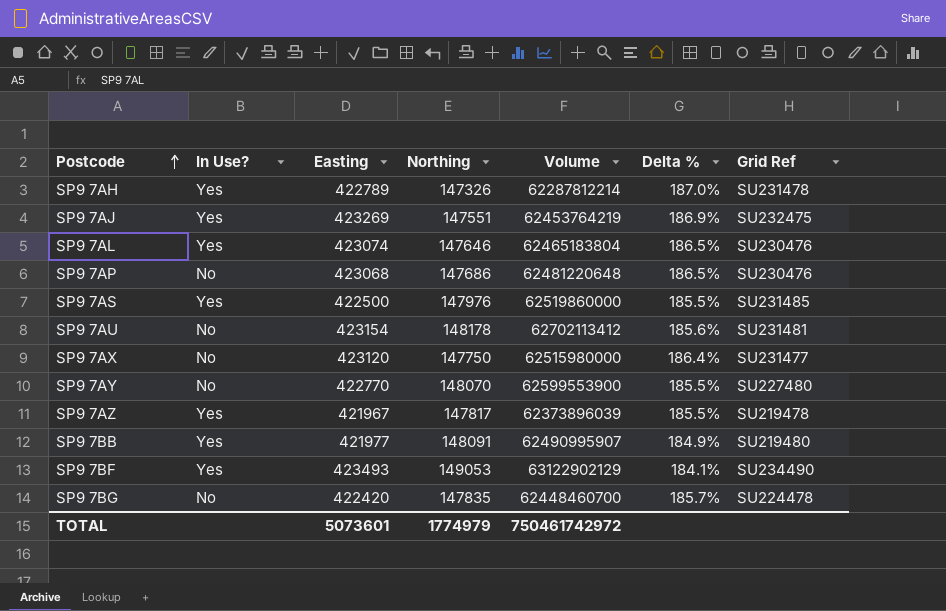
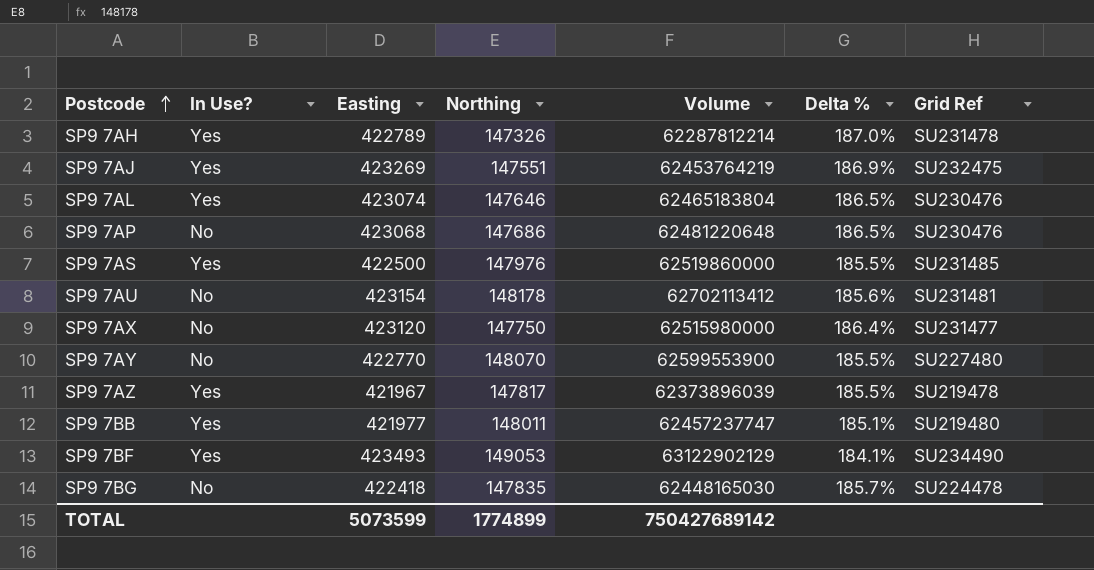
SP9 7BB | Northing: 148091 -> 148011
SP9 7BB | Volume: 62490995907 -> 62457237747
SP9 7BB | Delta %: 184.9% -> 185.1%
SP9 7BG | Easting: 422420 -> 422418
SP9 7BG | Volume: 62448460700 -> 62448165030
TOTAL | Easting: 5073601 -> 5073599
TOTAL | Northing: 1774979 -> 1774899
TOTAL | Volume: 750461742972 -> 750427689142

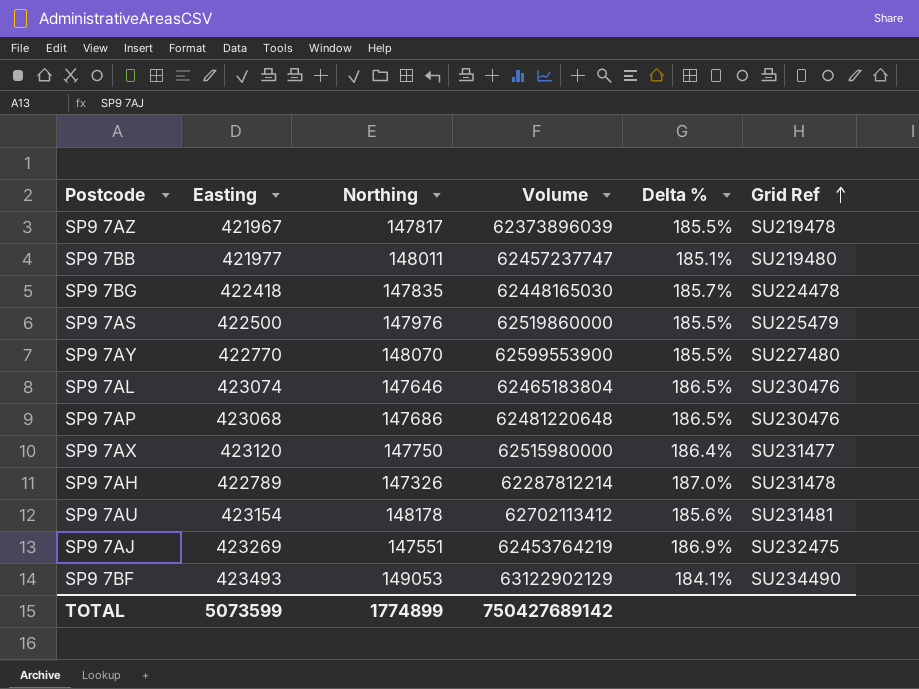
row order: Postcode ascending -> Grid Ref ascending
column In Use? | position: 2 -> none
SP9 7AS | Grid Ref: SU231485 -> SU225479

